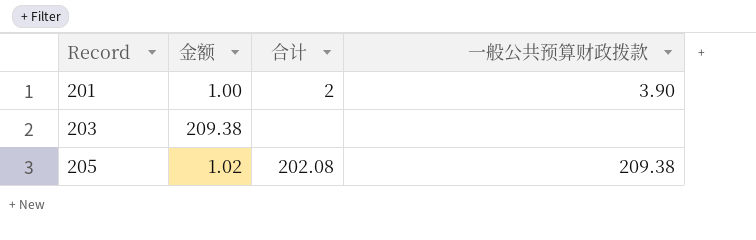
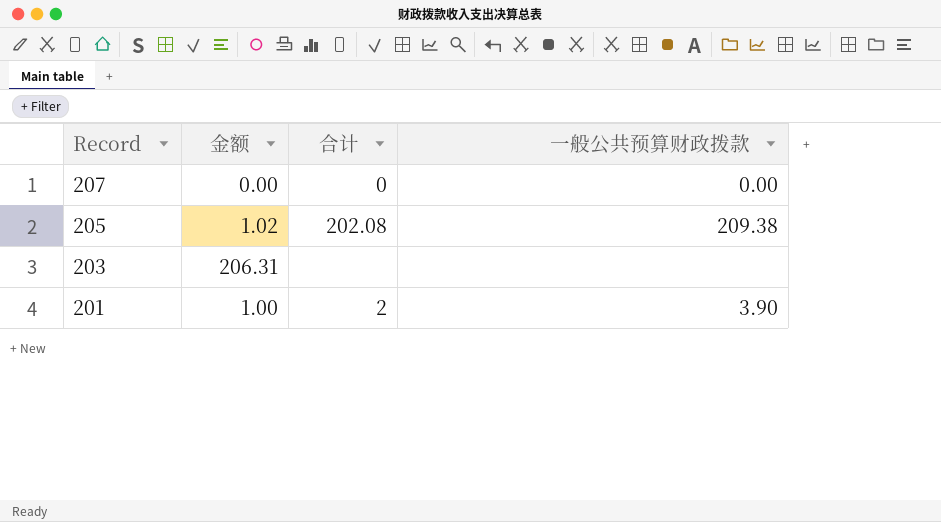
row order: Record ascending -> Record descending
row 207: none -> 0.00 | 0 | 0.00
203 | 金额: 209.38 -> 206.31

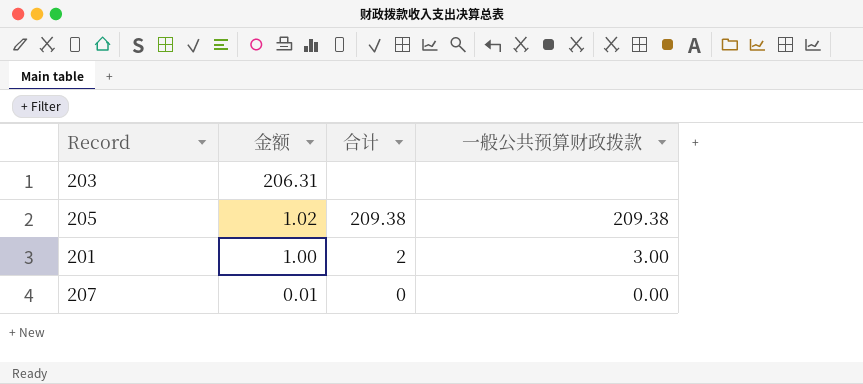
row order: Record descending -> 金额 descending
205 | 合计: 202.08 -> 209.38
201 | 一般公共预算财政拨款: 3.90 -> 3.00
207 | 金额: 0.00 -> 0.01

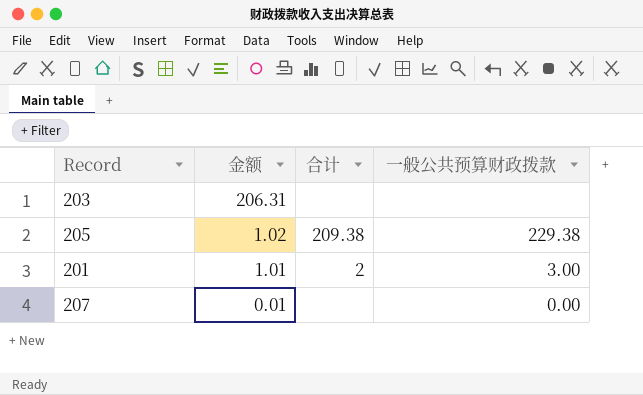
205 | 一般公共预算财政拨款: 209.38 -> 229.38
201 | 金额: 1.00 -> 1.01
207 | 合计: 0 -> none

